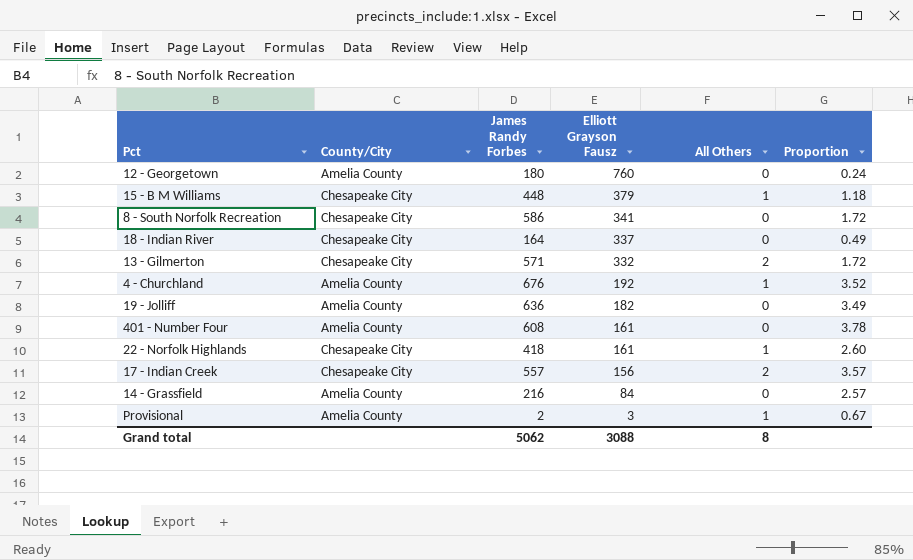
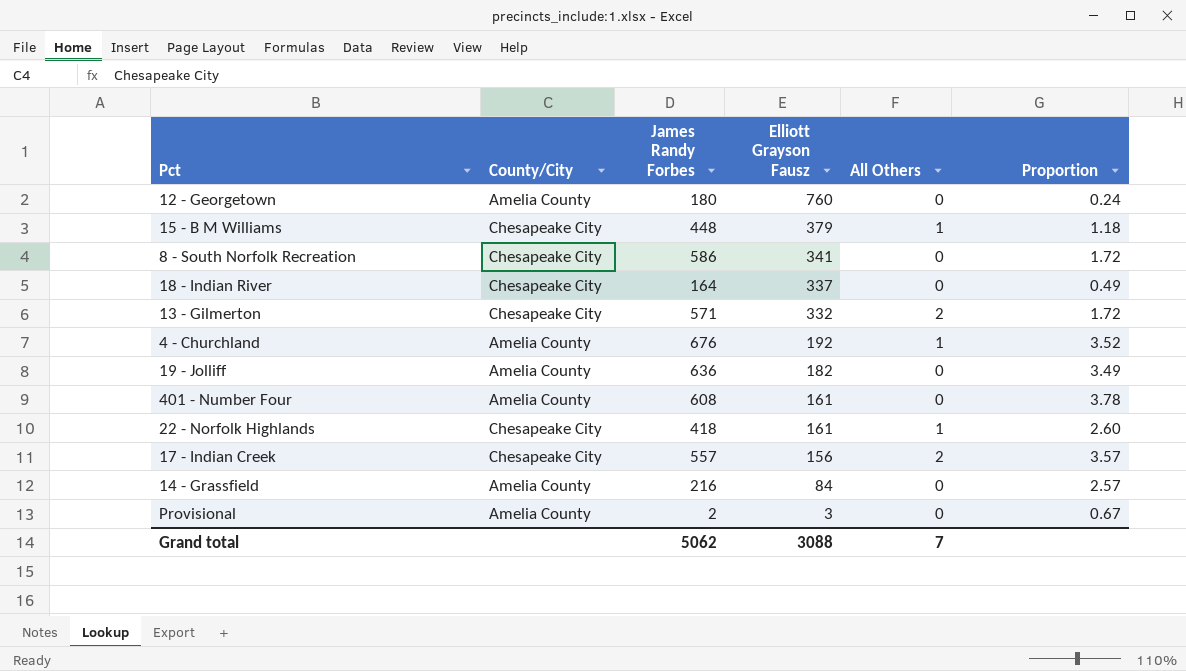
Provisional | All Others: 1 -> 0
Grand total | All Others: 8 -> 7

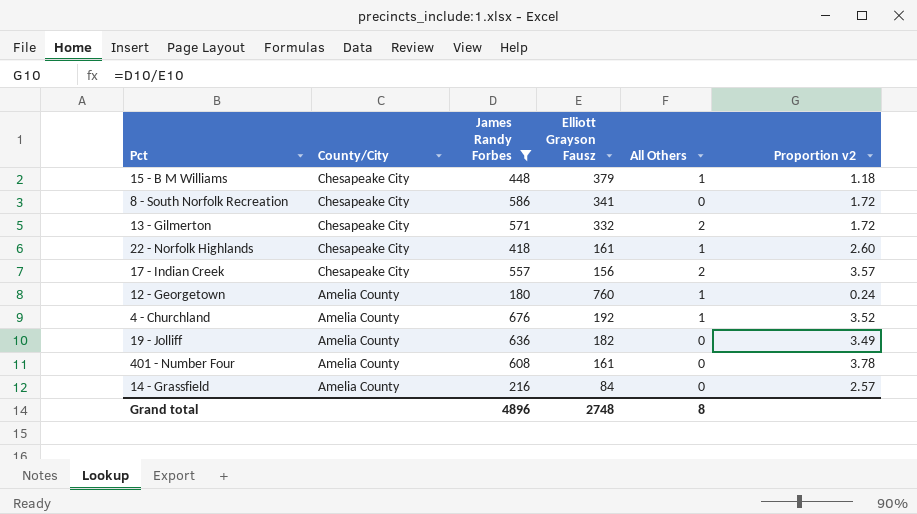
filter: none -> James Randy Forbes >= 180
row order: Elliott Grayson Fausz descending -> County/City descending
column name: Proportion -> Proportion v2
12 - Georgetown | All Others: 0 -> 1
Grand total | James Randy Forbes: 5062 -> 4896
Grand total | Elliott Grayson Fausz: 3088 -> 2748
Grand total | All Others: 7 -> 8

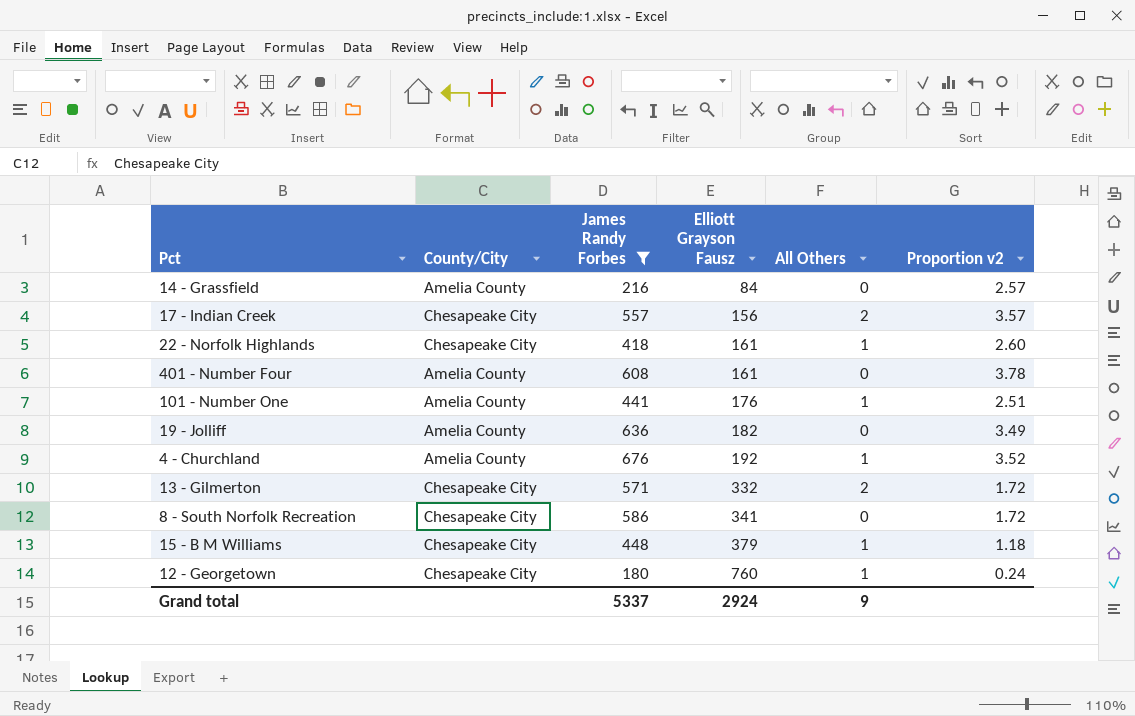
row order: County/City descending -> Elliott Grayson Fausz ascending
row 101 - Number One: none -> Amelia County | 441 | 176 | 1 | 2.51
12 - Georgetown | County/City: Amelia County -> Chesapeake City
Grand total | James Randy Forbes: 4896 -> 5337
Grand total | Elliott Grayson Fausz: 2748 -> 2924
Grand total | All Others: 8 -> 9

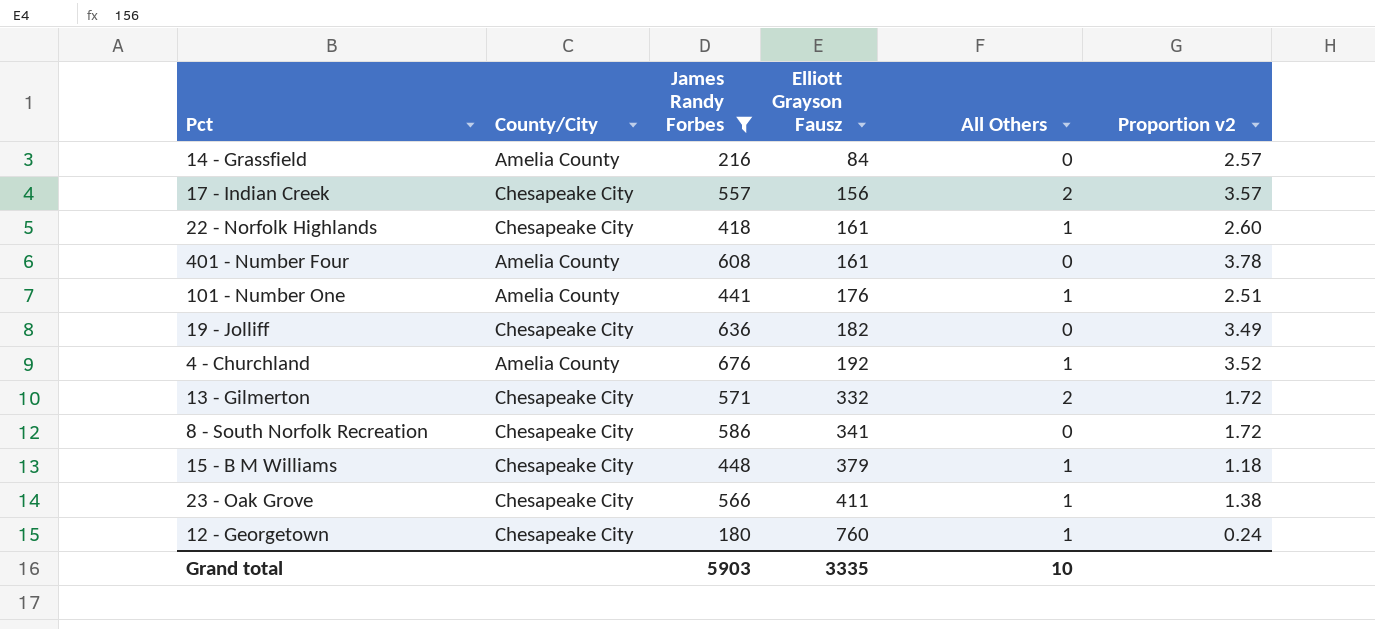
19 - Jolliff | County/City: Amelia County -> Chesapeake City
row 23 - Oak Grove: none -> Chesapeake City | 566 | 411 | 1 | 1.38
Grand total | James Randy Forbes: 5337 -> 5903
Grand total | Elliott Grayson Fausz: 2924 -> 3335
Grand total | All Others: 9 -> 10

